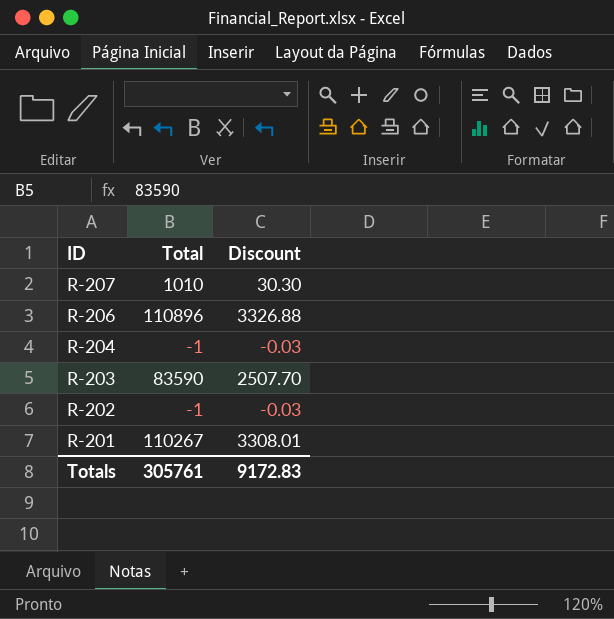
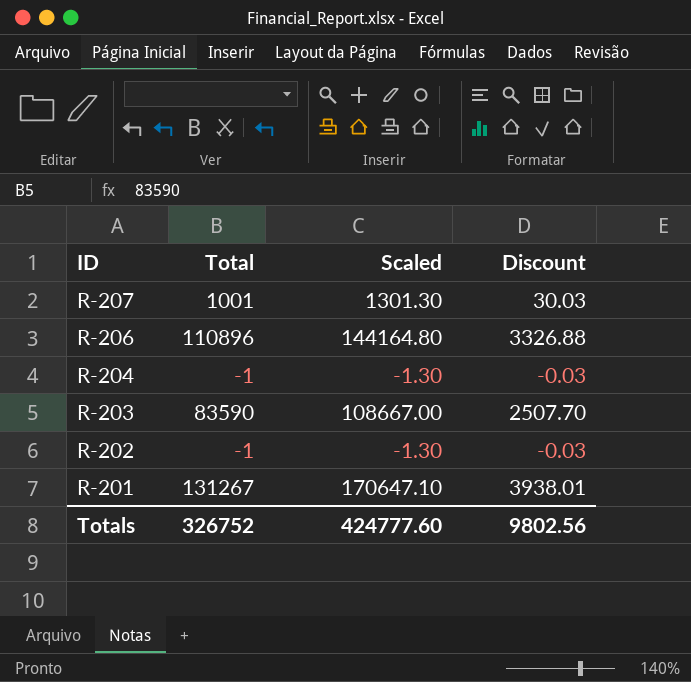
column Scaled | formula: none -> [Total] * 1.3
R-207 | Total: 1010 -> 1001
R-207 | Discount: 30.30 -> 30.03
R-201 | Total: 110267 -> 131267
R-201 | Discount: 3308.01 -> 3938.01
Totals | Total: 305761 -> 326752
Totals | Discount: 9172.83 -> 9802.56

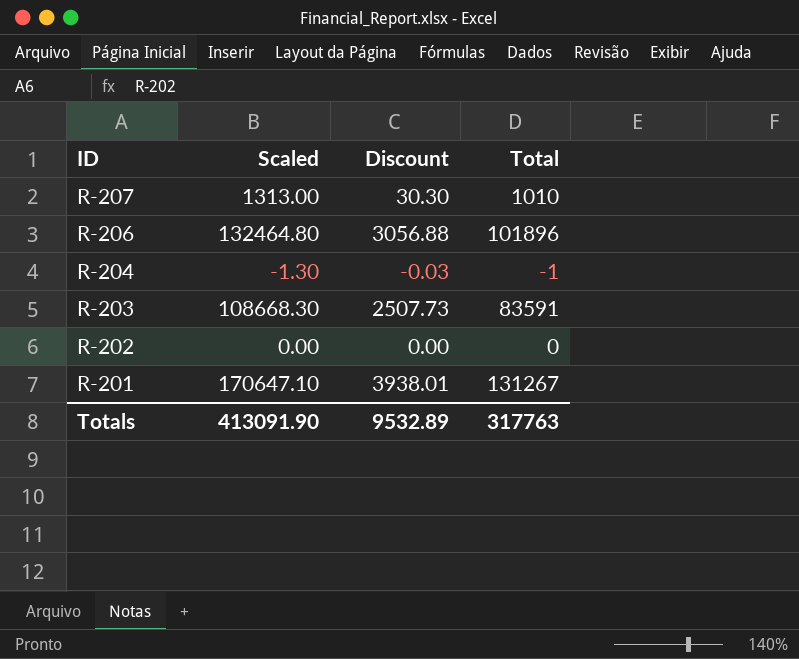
column Total | position: 2 -> 4
R-207 | Scaled: 1301.30 -> 1313.00
R-207 | Discount: 30.03 -> 30.30
R-207 | Total: 1001 -> 1010
R-206 | Scaled: 144164.80 -> 132464.80
R-206 | Discount: 3326.88 -> 3056.88
R-206 | Total: 110896 -> 101896
R-203 | Scaled: 108667.00 -> 108668.30
R-203 | Discount: 2507.70 -> 2507.73
R-203 | Total: 83590 -> 83591
R-202 | Scaled: -1.30 -> 0.00
R-202 | Discount: -0.03 -> 0.00
R-202 | Total: -1 -> 0
Totals | Scaled: 424777.60 -> 413091.90
Totals | Discount: 9802.56 -> 9532.89
Totals | Total: 326752 -> 317763

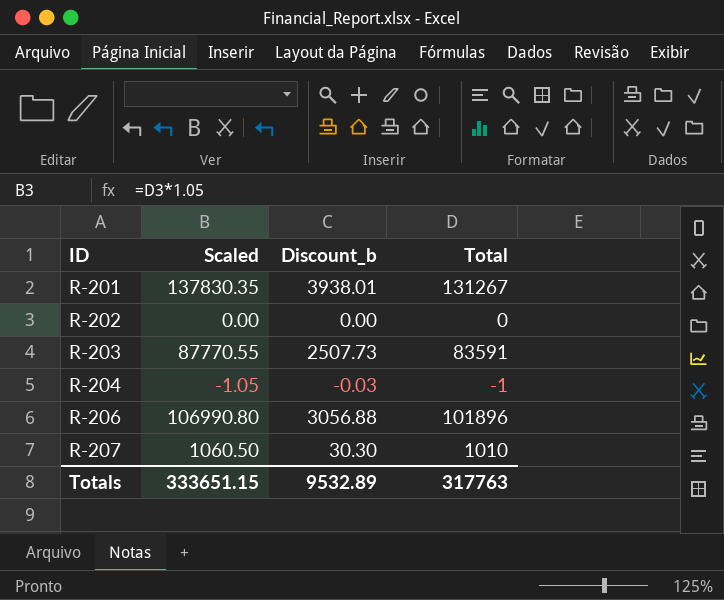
row order: ID descending -> ID ascending
column Scaled | formula: [Total] * 1.3 -> [Total] * 1.05
column name: Discount -> Discount_b
Totals | Scaled: 413091.90 -> 333651.15

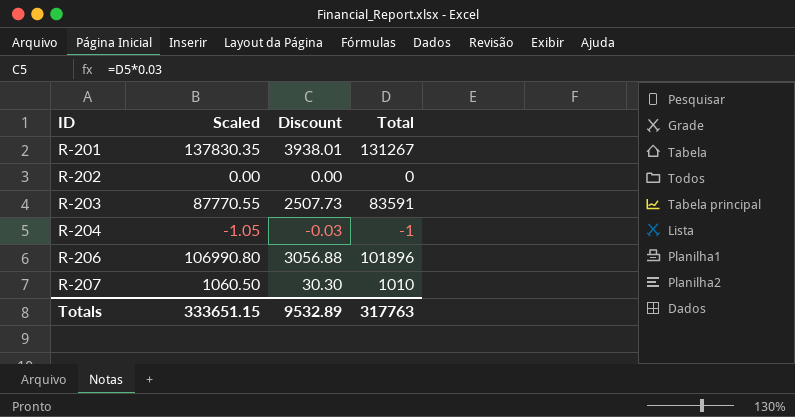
column name: Discount_b -> Discount

